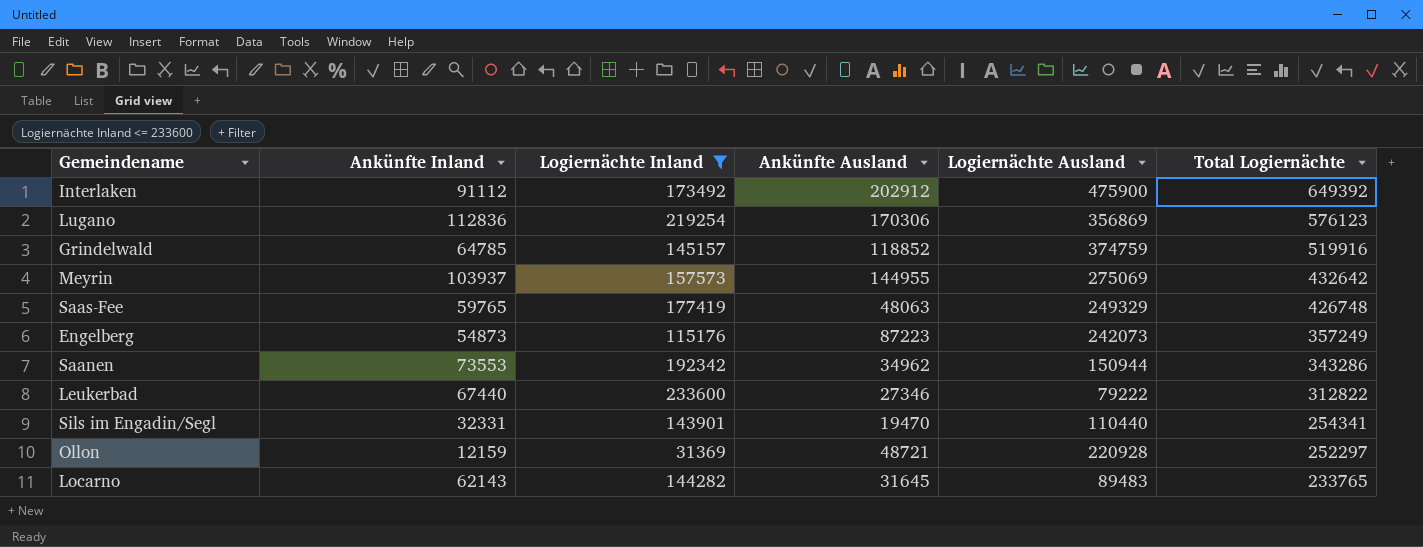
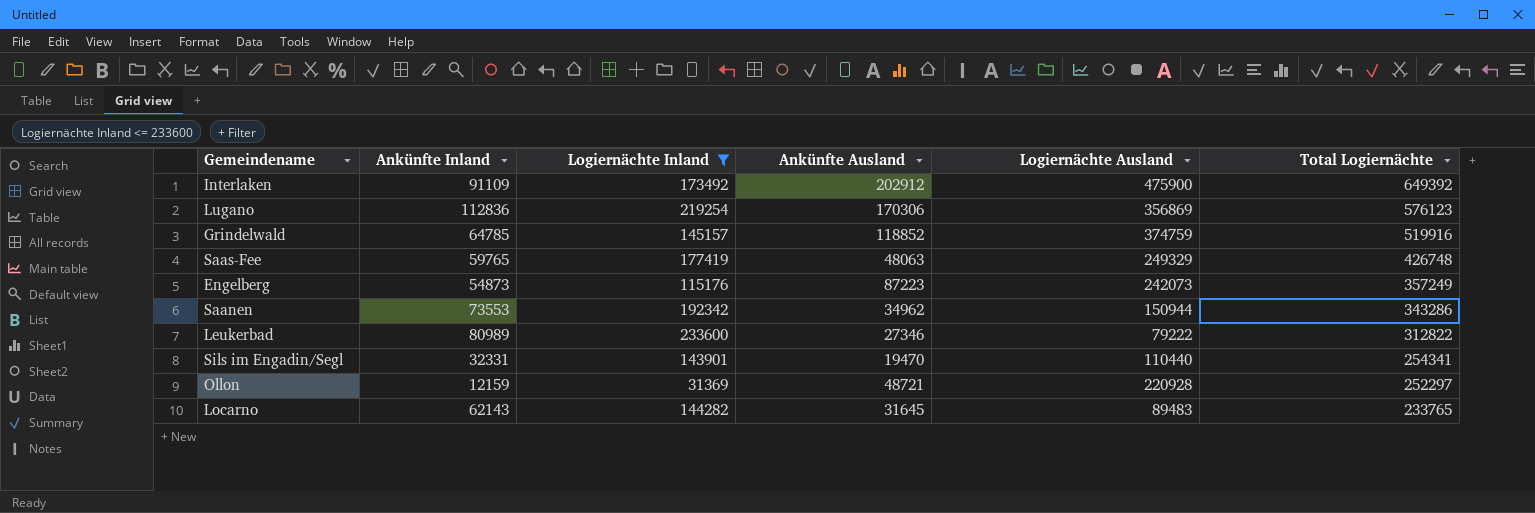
row Meyrin: 103937 | 157573 | 144955 | 275069 | 432642 -> none
Interlaken | Ankünfte Inland: 91112 -> 91109
Leukerbad | Ankünfte Inland: 67440 -> 80989

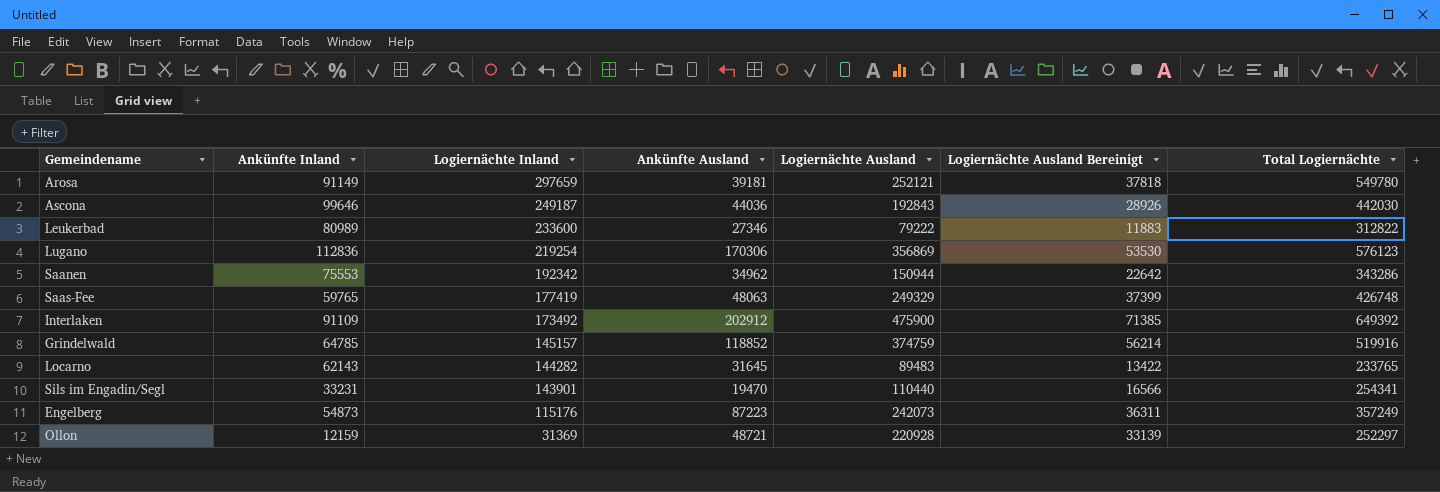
filter: Logiernächte Inland <= 233600 -> none
row order: Total Logiernächte descending -> Logiernächte Inland descending
column Logiernächte Ausland Bereinigt | formula: none -> [Logiernächte Ausland] * 0,15
Saanen | Ankünfte Inland: 73553 -> 75553
Sils im Engadin/Segl | Ankünfte Inland: 32331 -> 33231

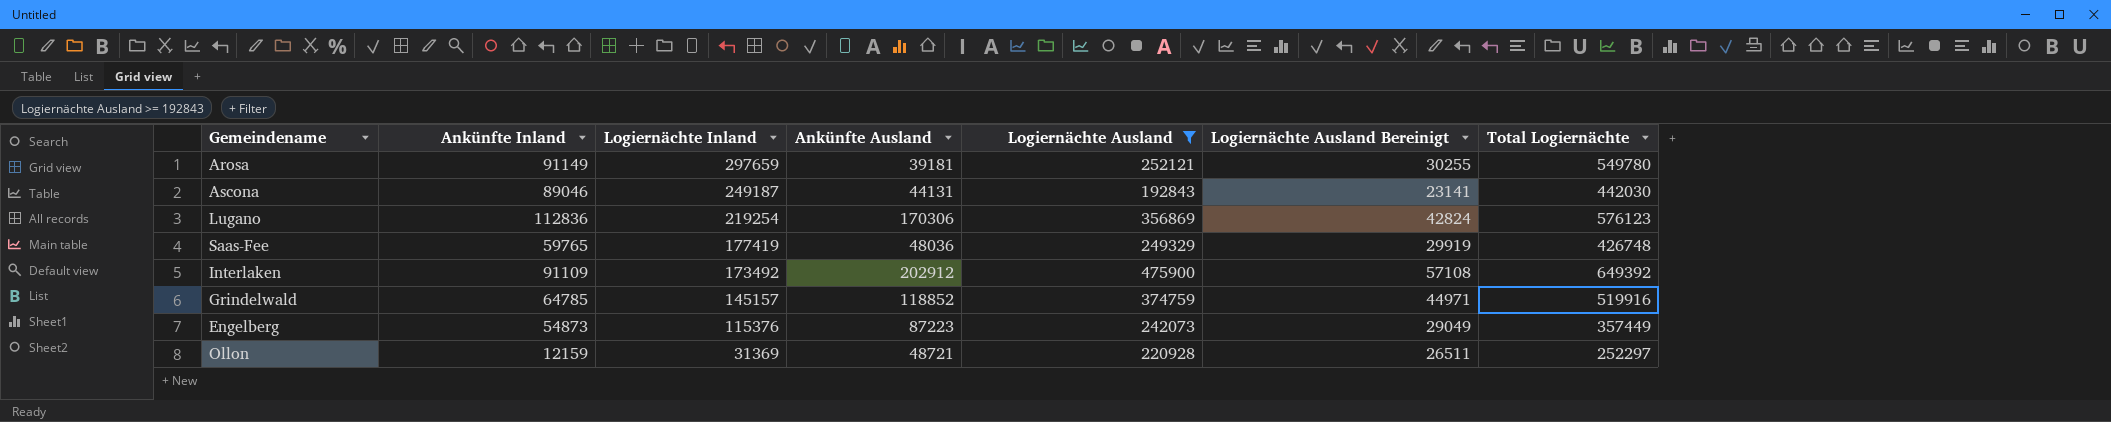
filter: none -> Logiernächte Ausland >= 192843
column Logiernächte Ausland Bereinigt | formula: [Logiernächte Ausland] * 0,15 -> [Logiernächte Ausland] * 0,12
Ascona | Ankünfte Inland: 99646 -> 89046
Ascona | Ankünfte Ausland: 44036 -> 44131
Saas-Fee | Ankünfte Ausland: 48063 -> 48036
Engelberg | Logiernächte Inland: 115176 -> 115376
Engelberg | Total Logiernächte: 357249 -> 357449

